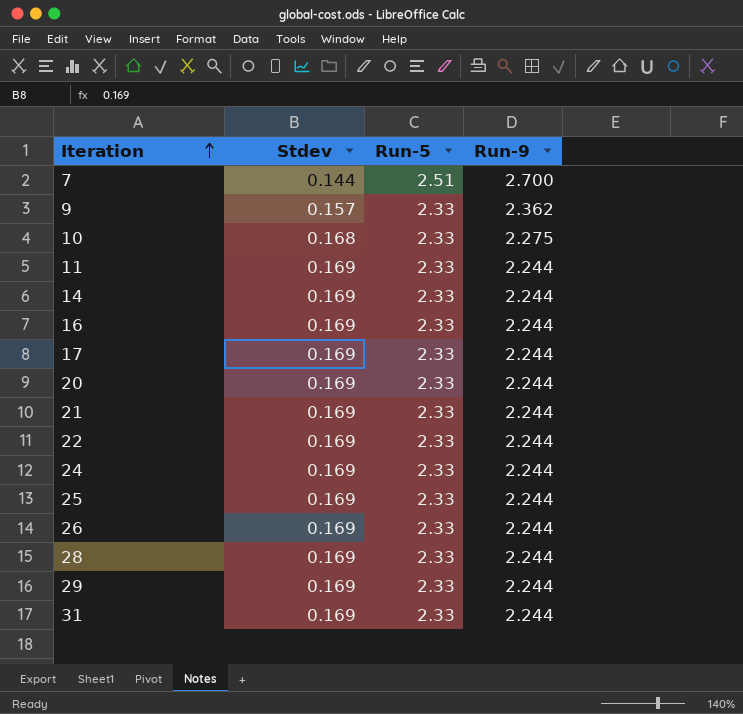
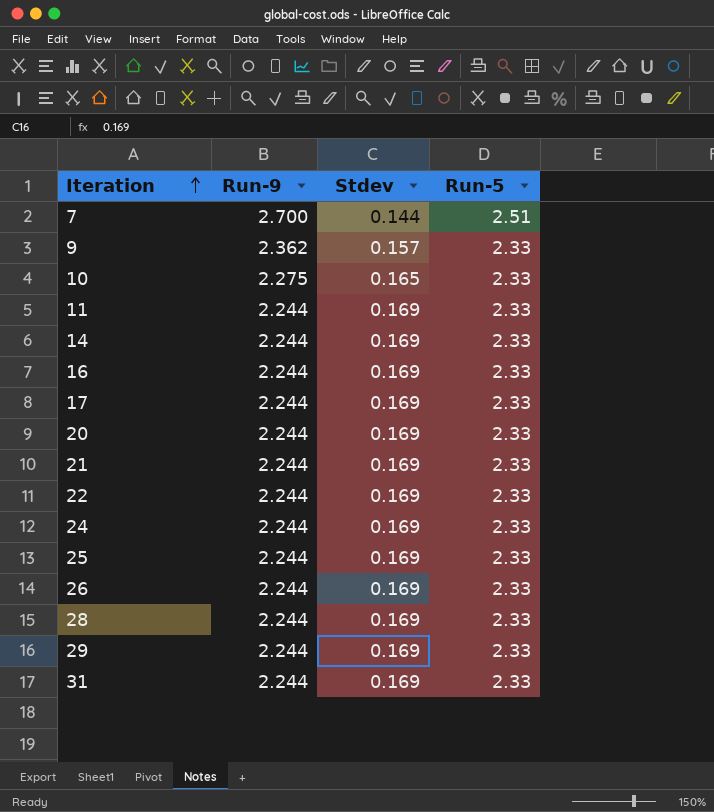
column Run-9 | position: 4 -> 2
10 | Stdev: 0.168 -> 0.165

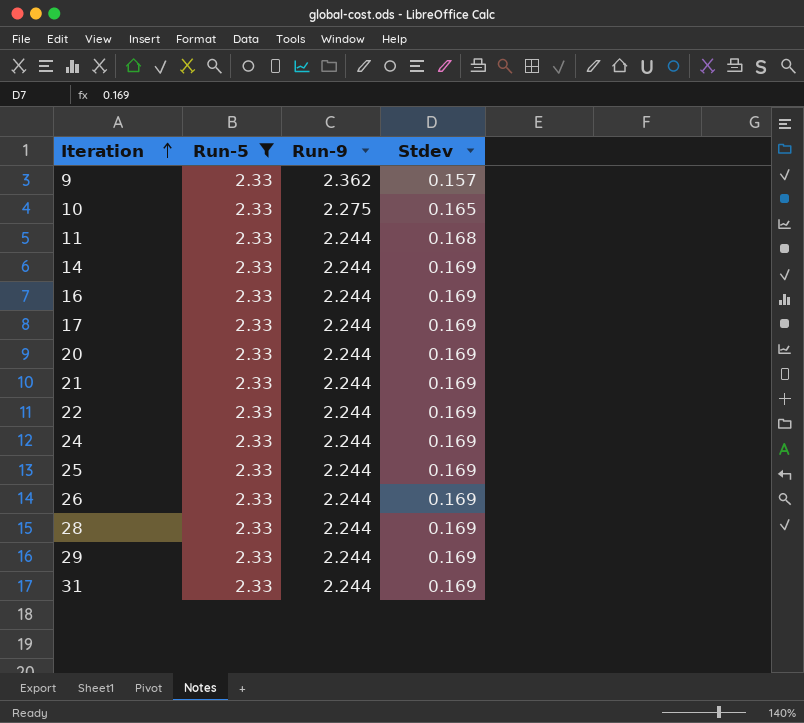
filter: none -> Run-5 = 2.33
column Run-5 | position: 4 -> 2
11 | Stdev: 0.169 -> 0.168

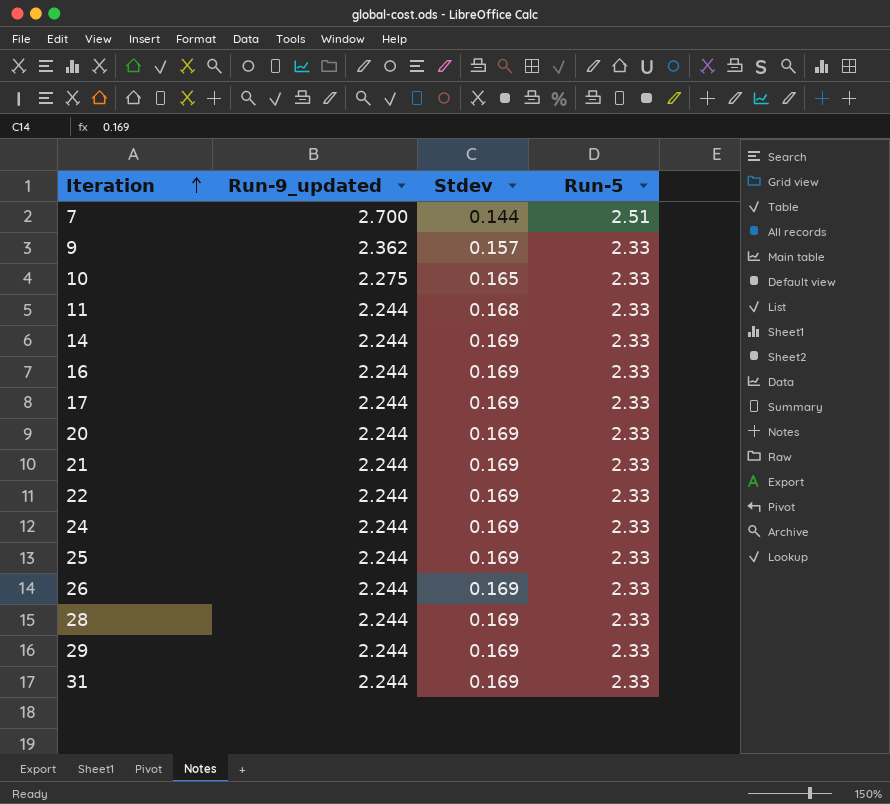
filter: Run-5 = 2.33 -> none
column name: Run-9 -> Run-9_updated
column Run-5 | position: 2 -> 4

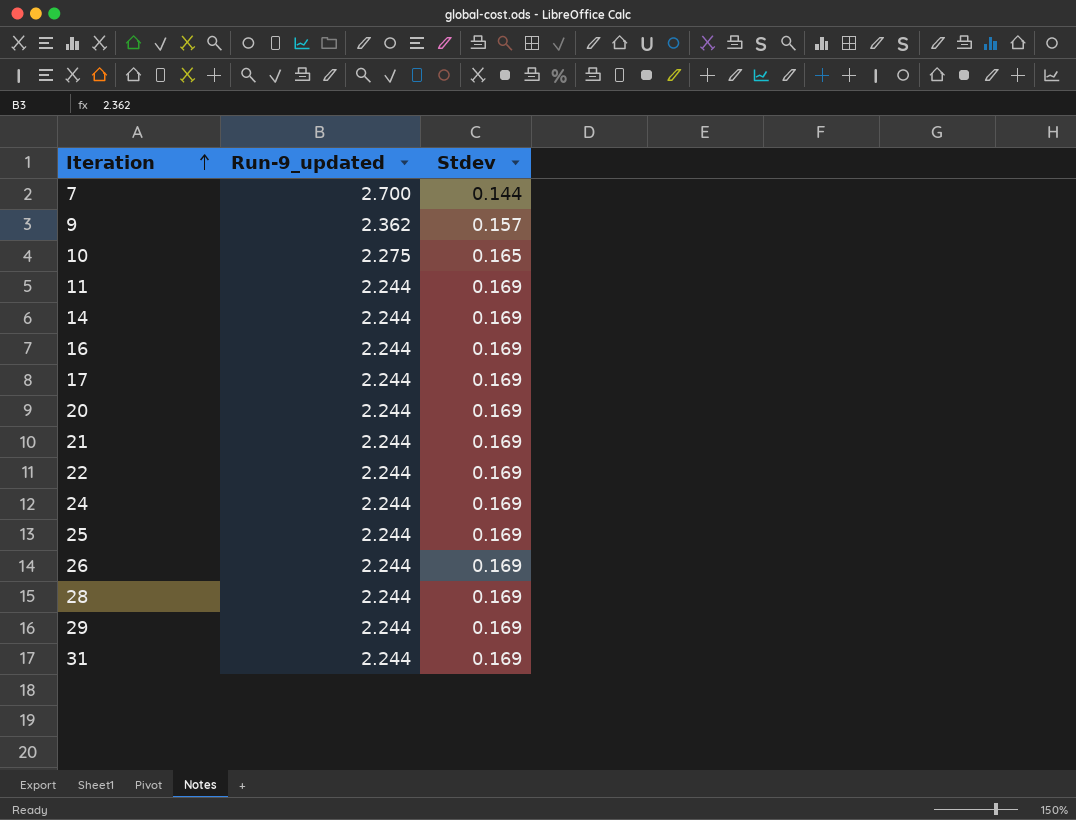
column Run-5 | position: 4 -> none
11 | Stdev: 0.168 -> 0.169

